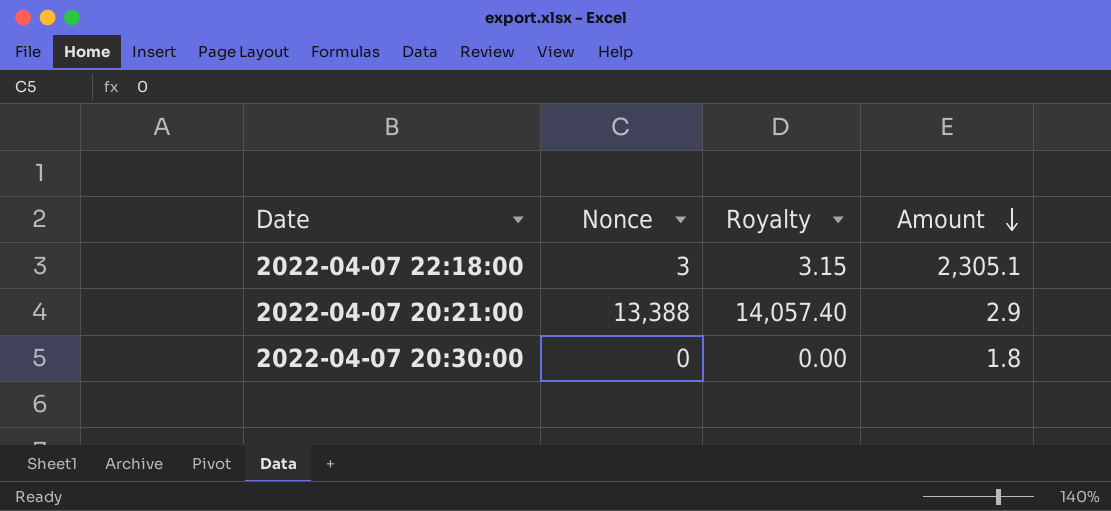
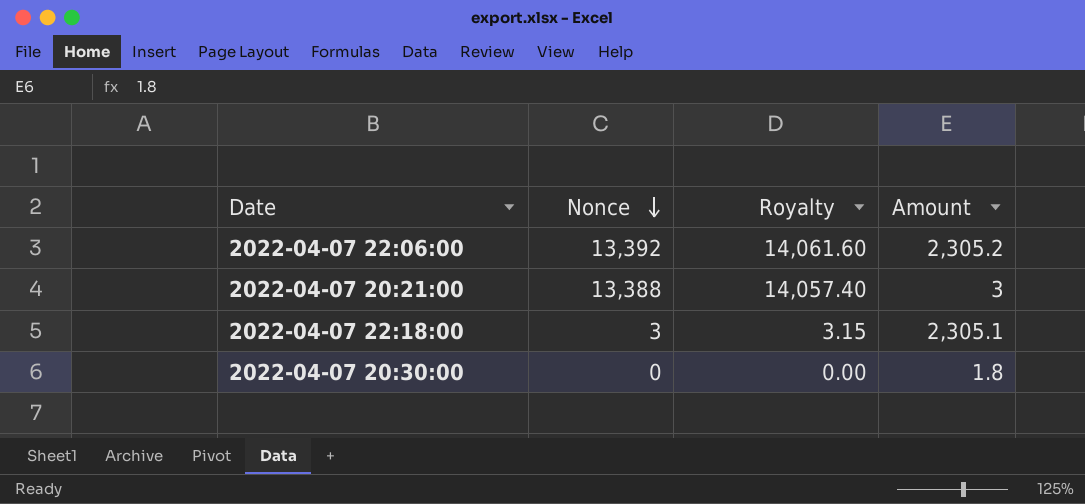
row order: Amount descending -> Nonce descending
row 2022-04-07 22:06:00: none -> 13,392 | 14,061.60 | 2,305.2
2022-04-07 20:21:00 | Amount: 2.9 -> 3

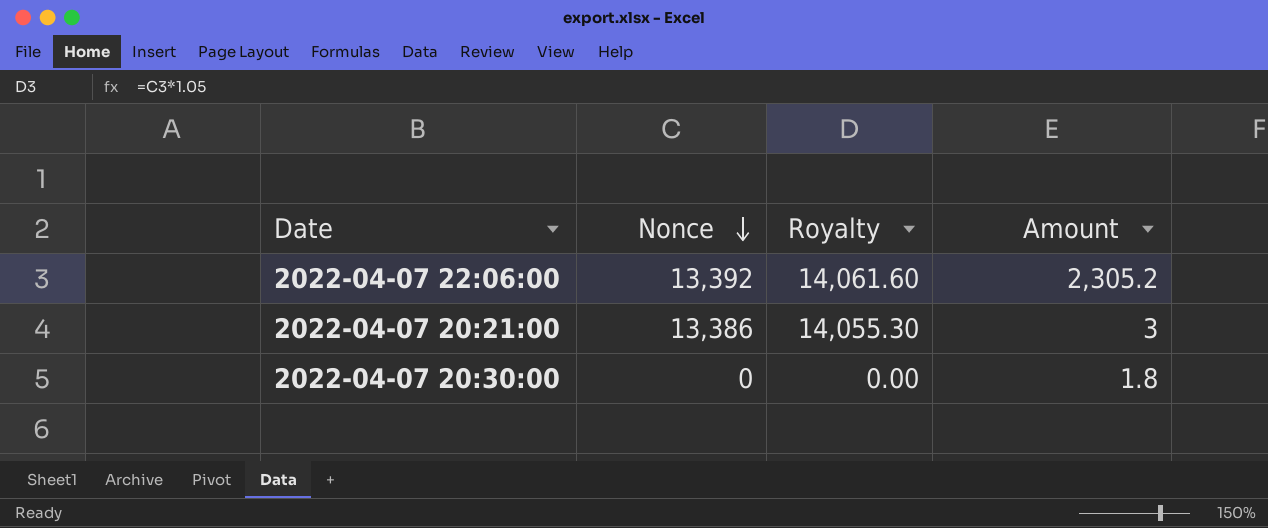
row 2022-04-07 22:18:00: 3 | 3.15 | 2,305.1 -> none
2022-04-07 20:21:00 | Nonce: 13,388 -> 13,386
2022-04-07 20:21:00 | Royalty: 14,057.40 -> 14,055.30

